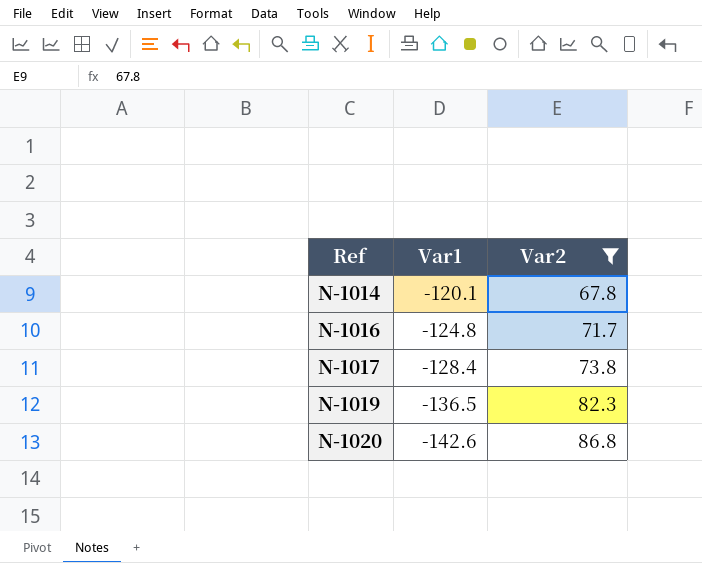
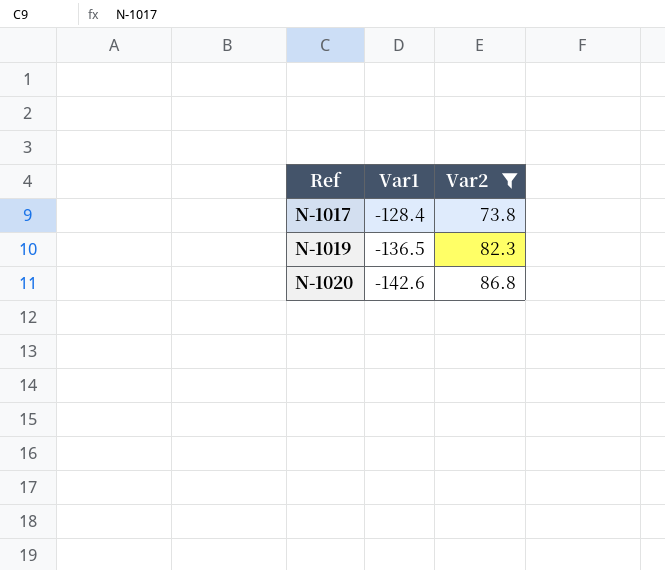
row N-1014: -120.1 | 67.8 -> none
row N-1016: -124.8 | 71.7 -> none

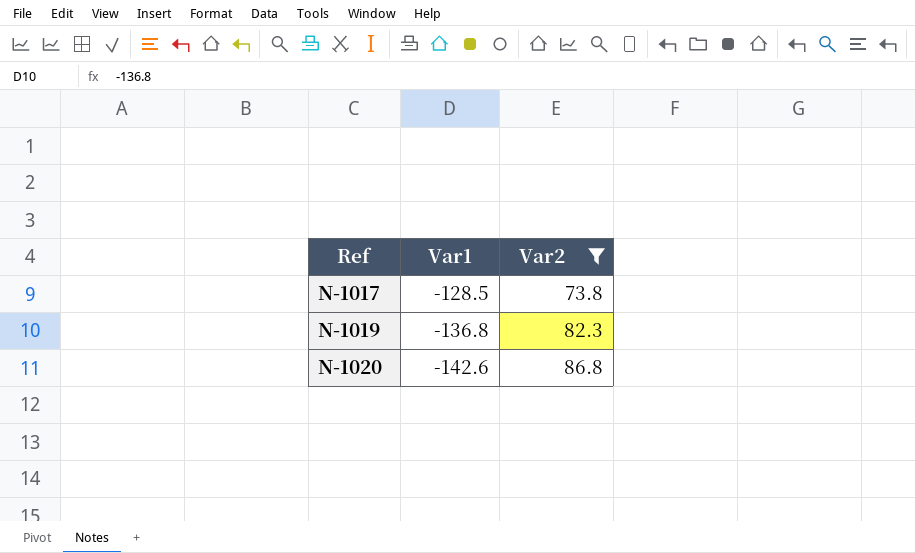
N-1017 | Var1: -128.4 -> -128.5
N-1019 | Var1: -136.5 -> -136.8

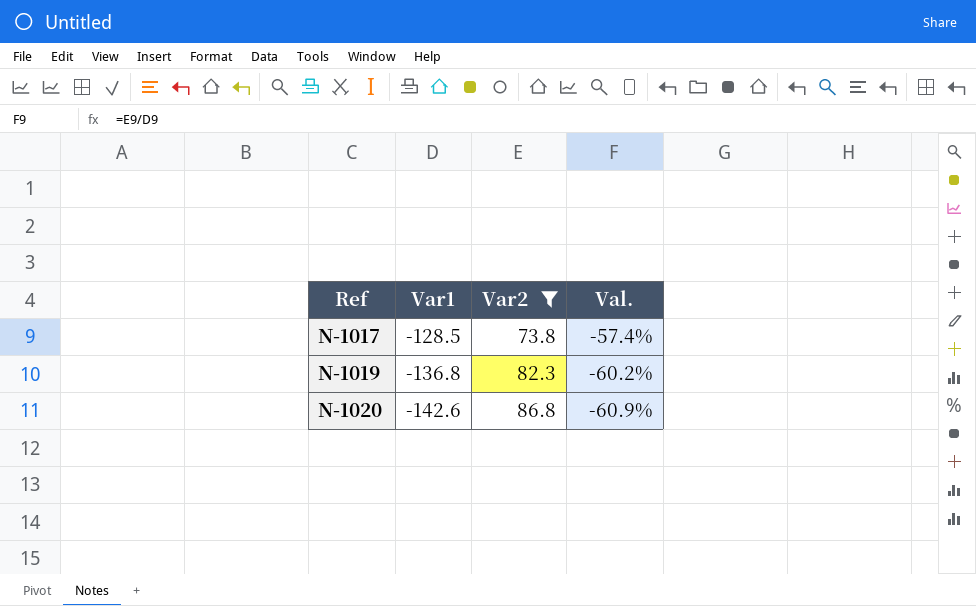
column Val. | formula: none -> [Var2] / [Var1]

